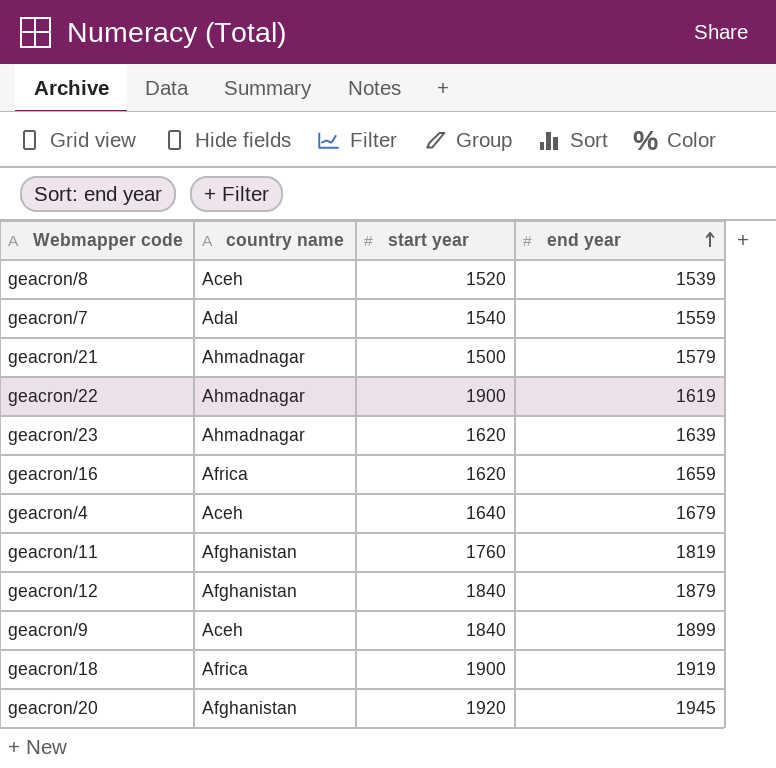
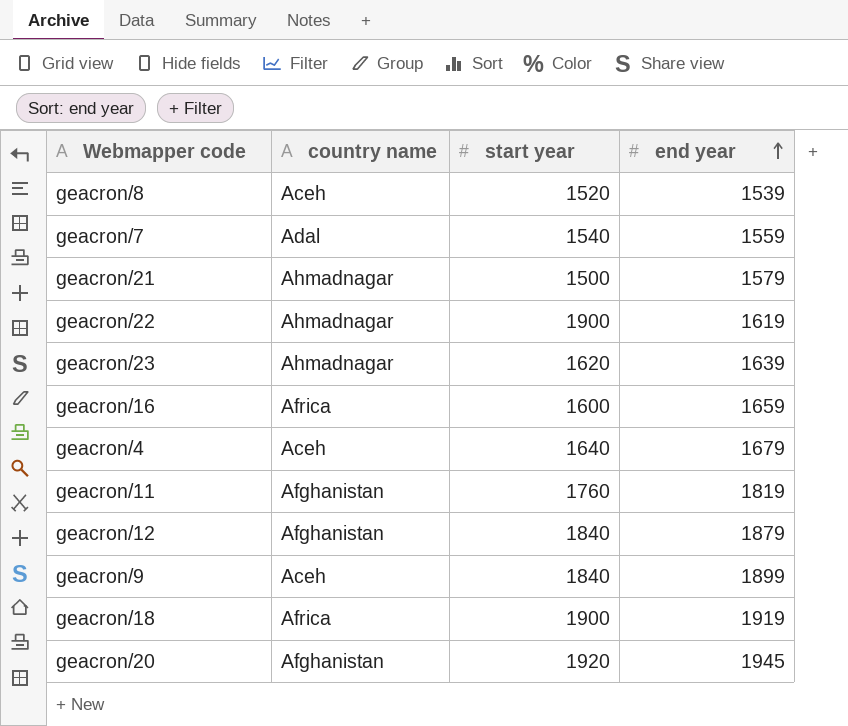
geacron/16 | start year: 1620 -> 1600

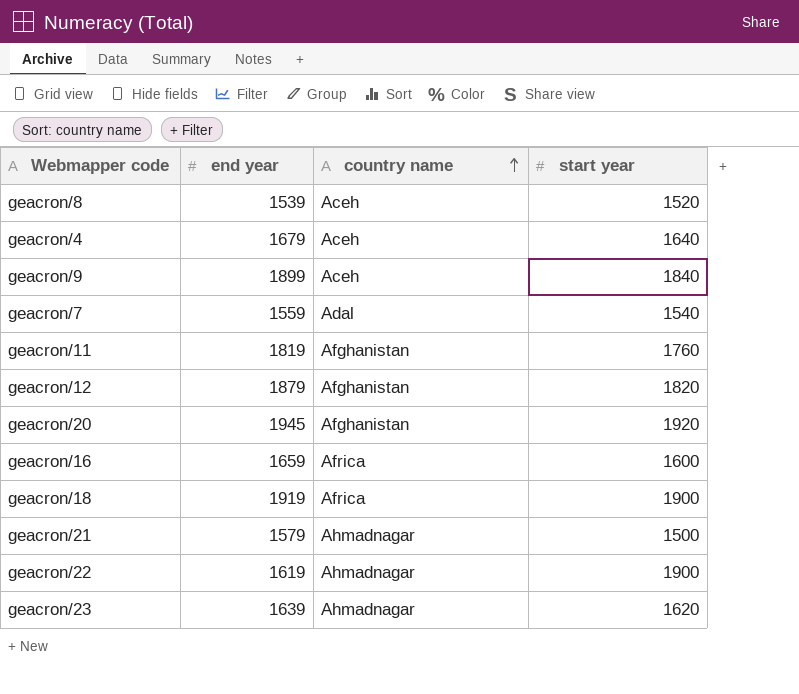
row order: end year ascending -> country name ascending
column end year | position: 4 -> 2
geacron/12 | start year: 1840 -> 1820

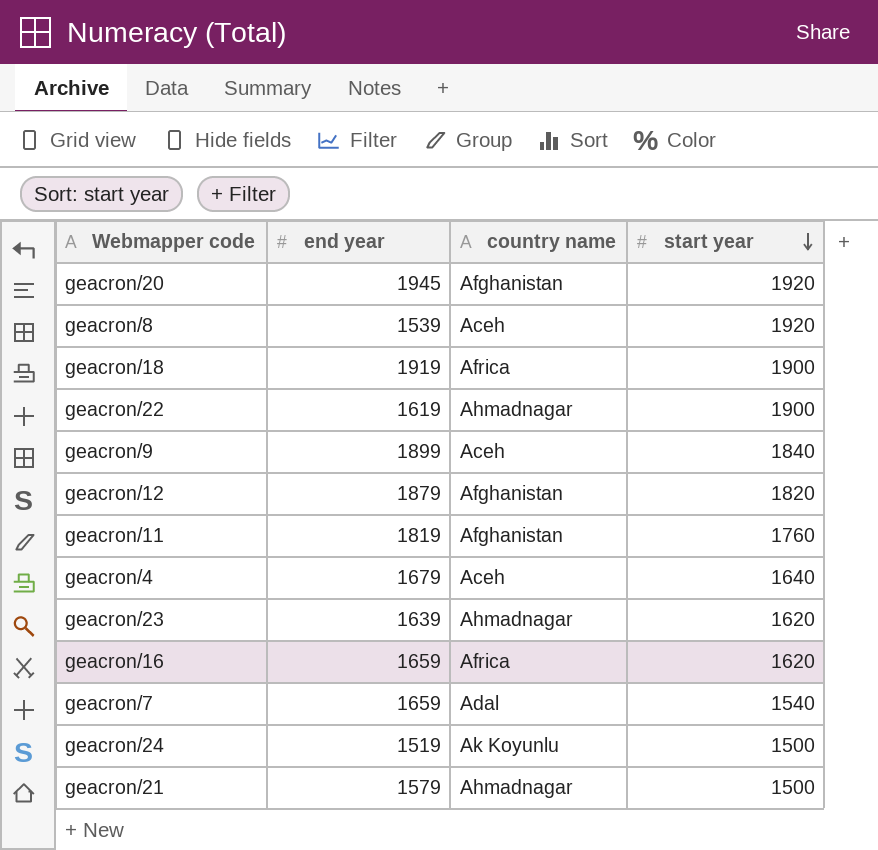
row order: country name ascending -> start year descending
geacron/8 | start year: 1520 -> 1920
geacron/16 | start year: 1600 -> 1620
geacron/7 | end year: 1559 -> 1659
row geacron/24: none -> 1519 | Ak Koyunlu | 1500

